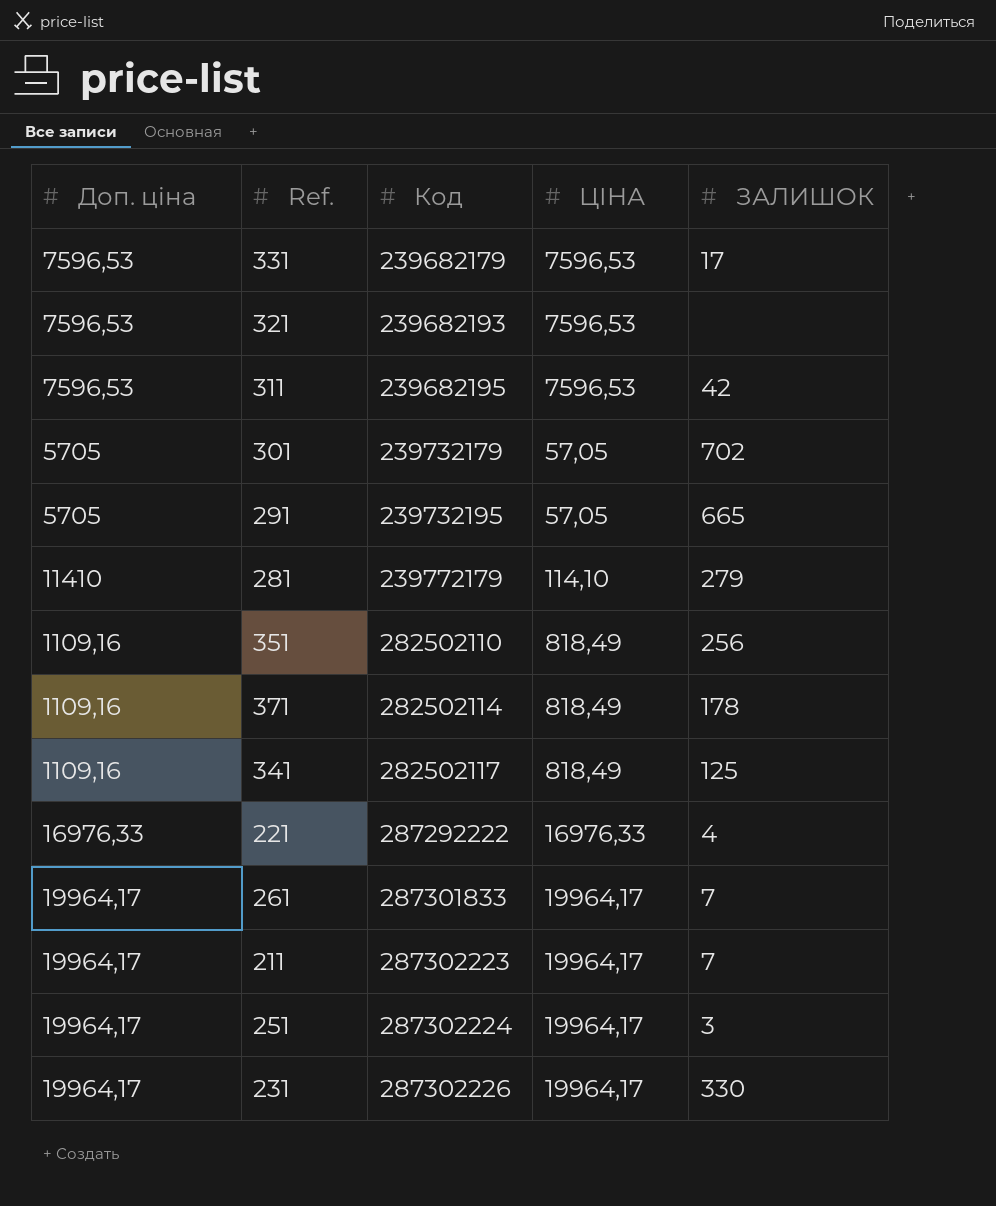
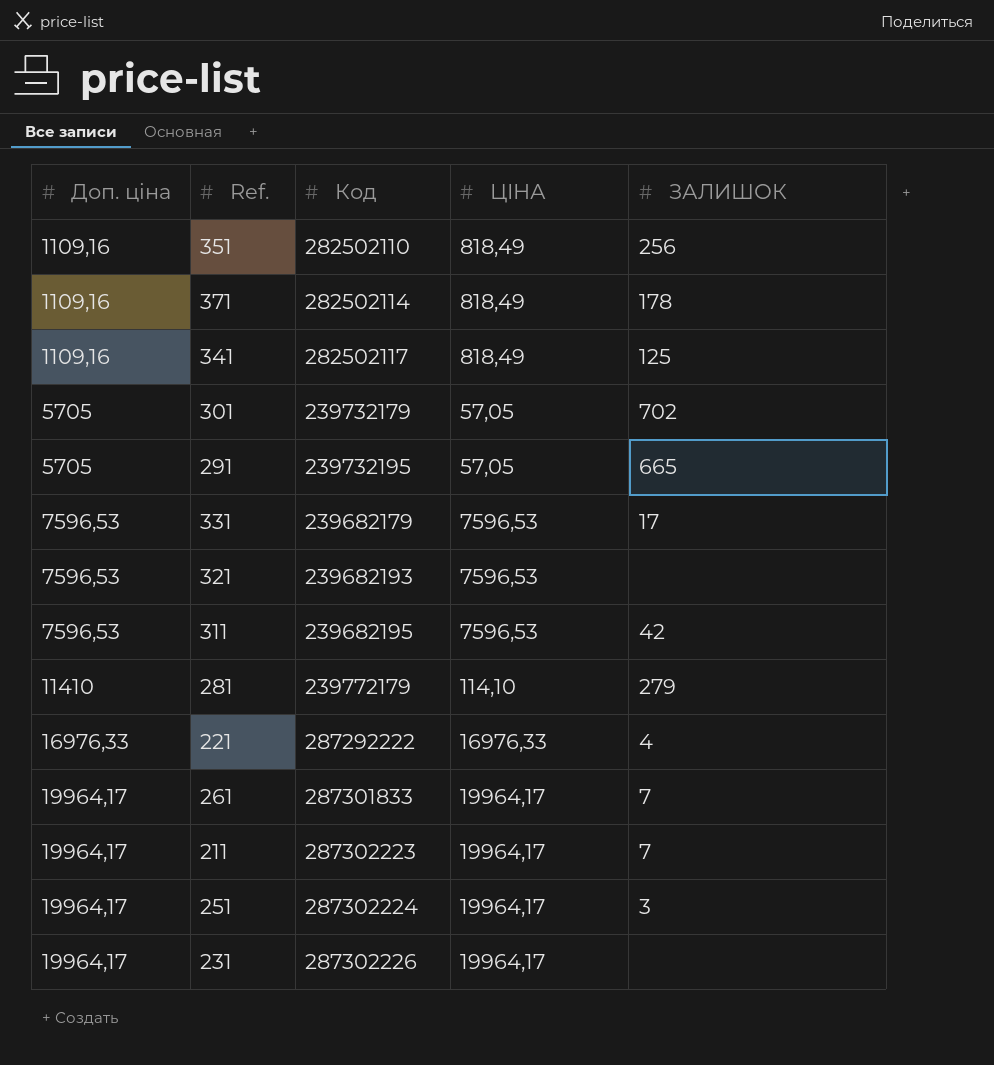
row order: Код ascending -> Доп. ціна ascending
231 | ЗАЛИШОК: 330 -> none

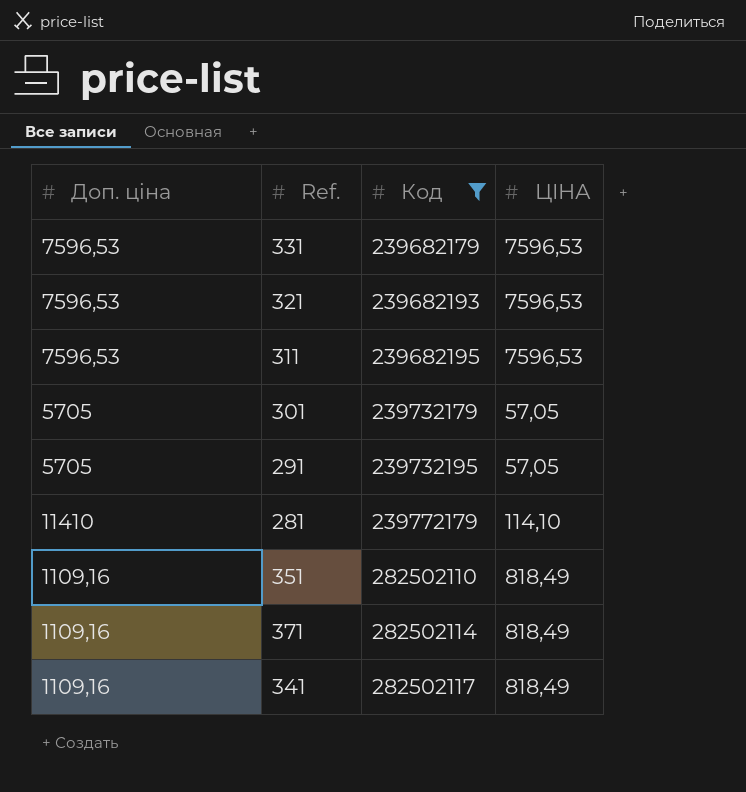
filter: none -> Код <= 282502117
row order: Доп. ціна ascending -> Код ascending
column ЗАЛИШОК | position: 5 -> none

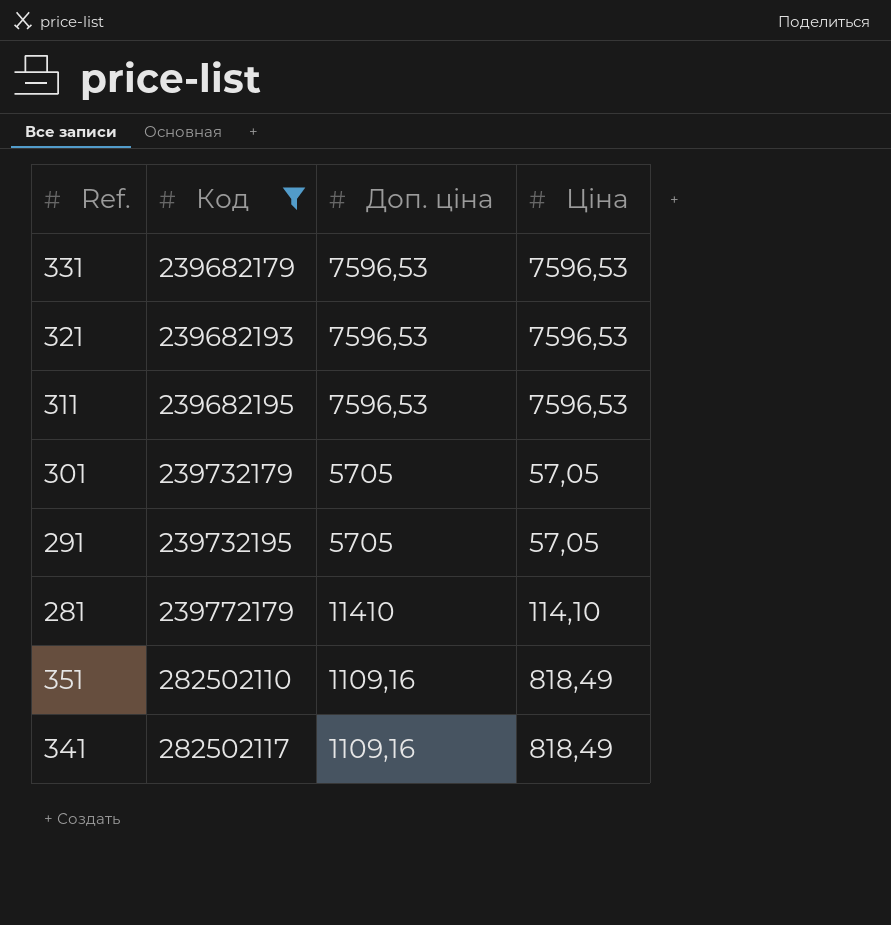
column Доп. ціна | position: 1 -> 3
column name: ЦІНА -> Ціна
row 371: 1109,16 | 282502114 | 818,49 -> none

